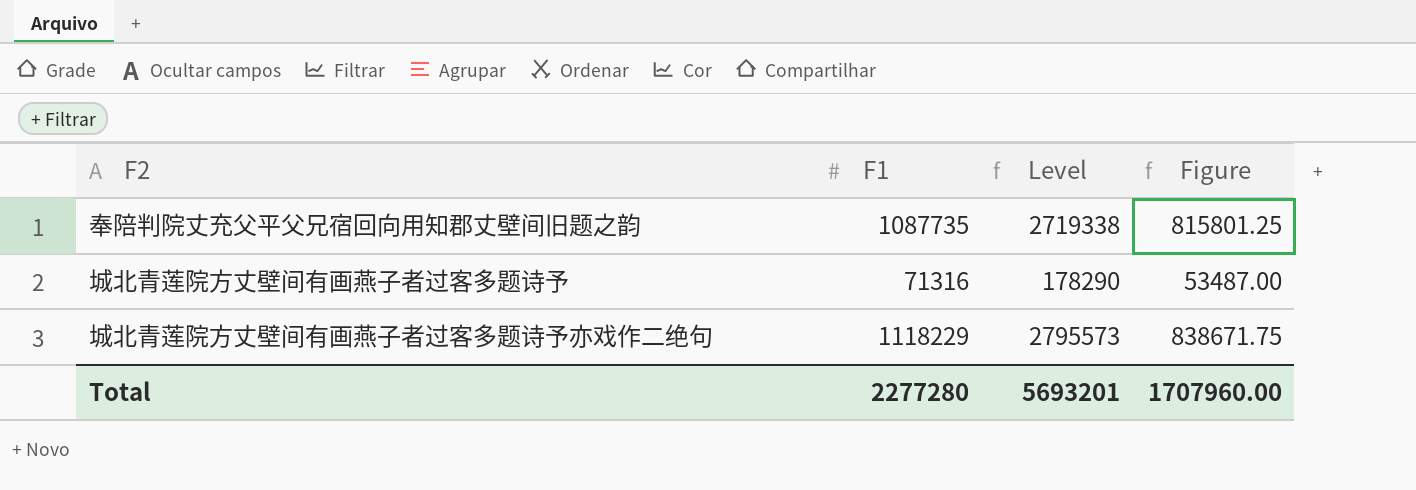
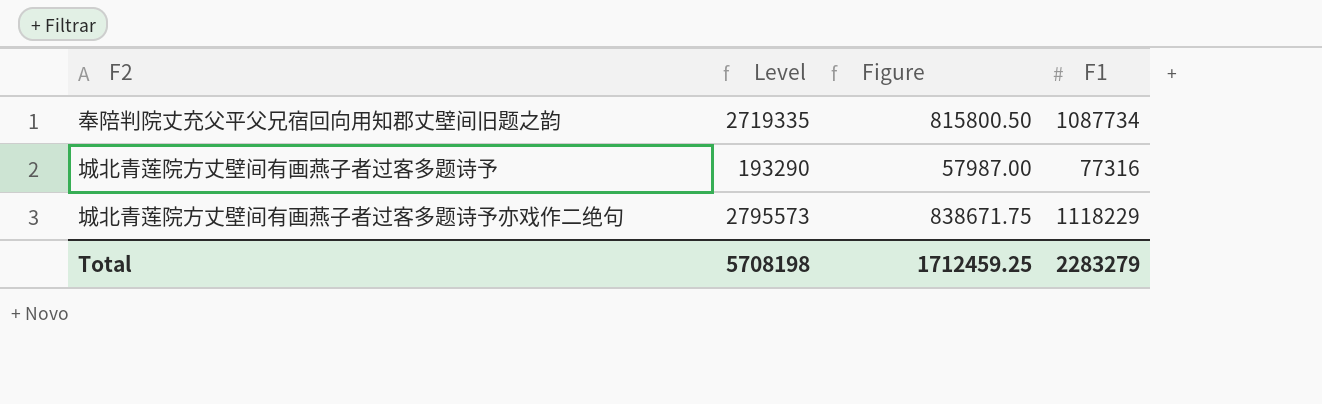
column F1 | position: 2 -> 4
奉陪判院丈充父平父兄宿回向用知郡丈壁间旧题之韵 | Level: 2719338 -> 2719335
奉陪判院丈充父平父兄宿回向用知郡丈壁间旧题之韵 | Figure: 815801.25 -> 815800.50
奉陪判院丈充父平父兄宿回向用知郡丈壁间旧题之韵 | F1: 1087735 -> 1087734
城北青莲院方丈壁间有画燕子者过客多题诗予 | Level: 178290 -> 193290
城北青莲院方丈壁间有画燕子者过客多题诗予 | Figure: 53487.00 -> 57987.00
城北青莲院方丈壁间有画燕子者过客多题诗予 | F1: 71316 -> 77316
Total | Level: 5693201 -> 5708198
Total | Figure: 1707960.00 -> 1712459.25
Total | F1: 2277280 -> 2283279

